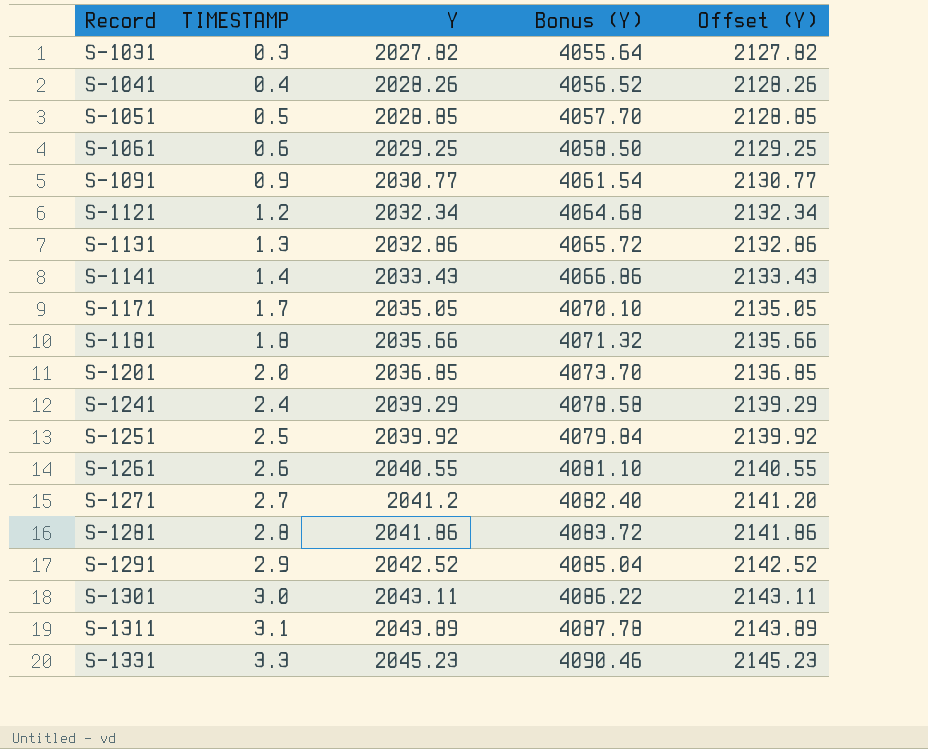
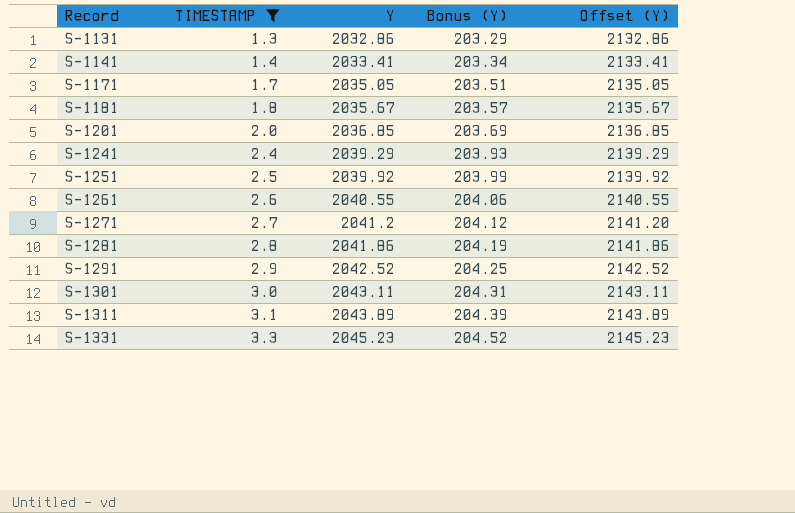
filter: none -> TIMESTAMP >= 1.3
column Bonus (Y) | formula: [Y] * 2 -> [Y] * 0.1
S-1141 | Y: 2033.43 -> 2033.41
S-1141 | Offset (Y): 2133.43 -> 2133.41
S-1181 | Y: 2035.66 -> 2035.67
S-1181 | Offset (Y): 2135.66 -> 2135.67

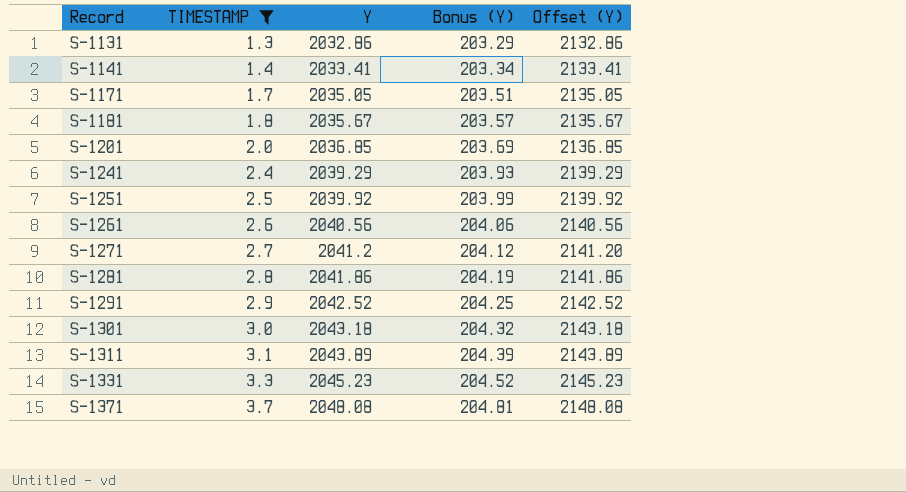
S-1261 | Y: 2040.55 -> 2040.56
S-1261 | Offset (Y): 2140.55 -> 2140.56
S-1301 | Y: 2043.11 -> 2043.18
S-1301 | Bonus (Y): 204.31 -> 204.32
S-1301 | Offset (Y): 2143.11 -> 2143.18
row S-1371: none -> 3.7 | 2048.08 | 204.81 | 2148.08

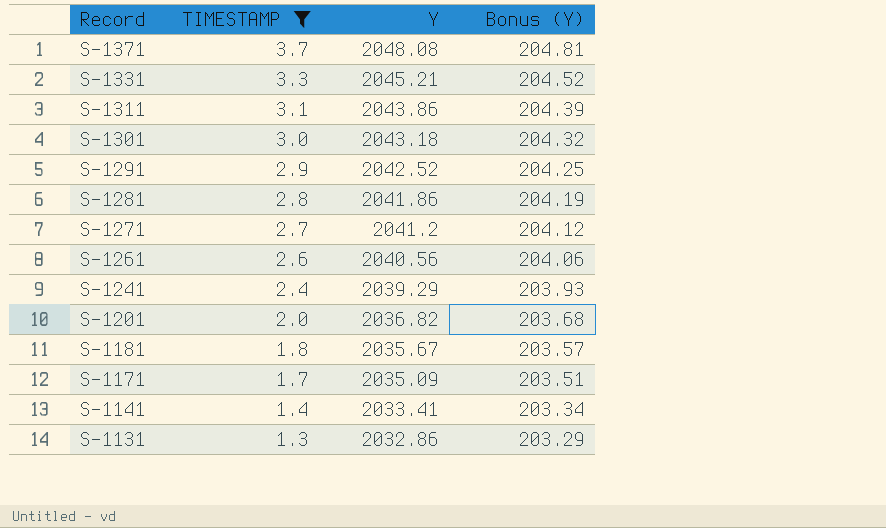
row order: Record ascending -> Record descending
column Offset (Y) | formula: [Y] + 100 -> none
row S-1251: 2.5 | 2039.92 | 203.99 | 2139.92 -> none
S-1331 | Y: 2045.23 -> 2045.21
S-1311 | Y: 2043.89 -> 2043.86
S-1201 | Y: 2036.85 -> 2036.82
S-1201 | Bonus (Y): 203.69 -> 203.68
S-1171 | Y: 2035.05 -> 2035.09

